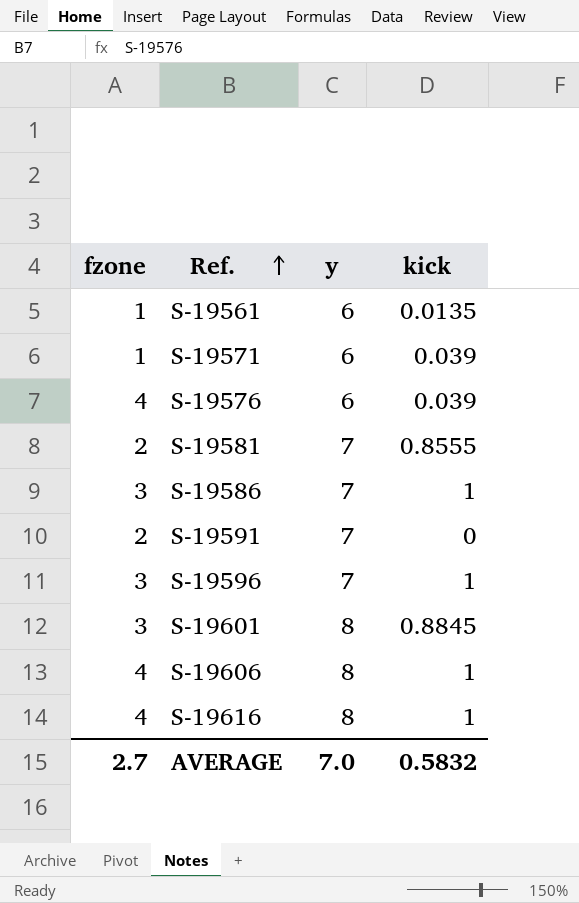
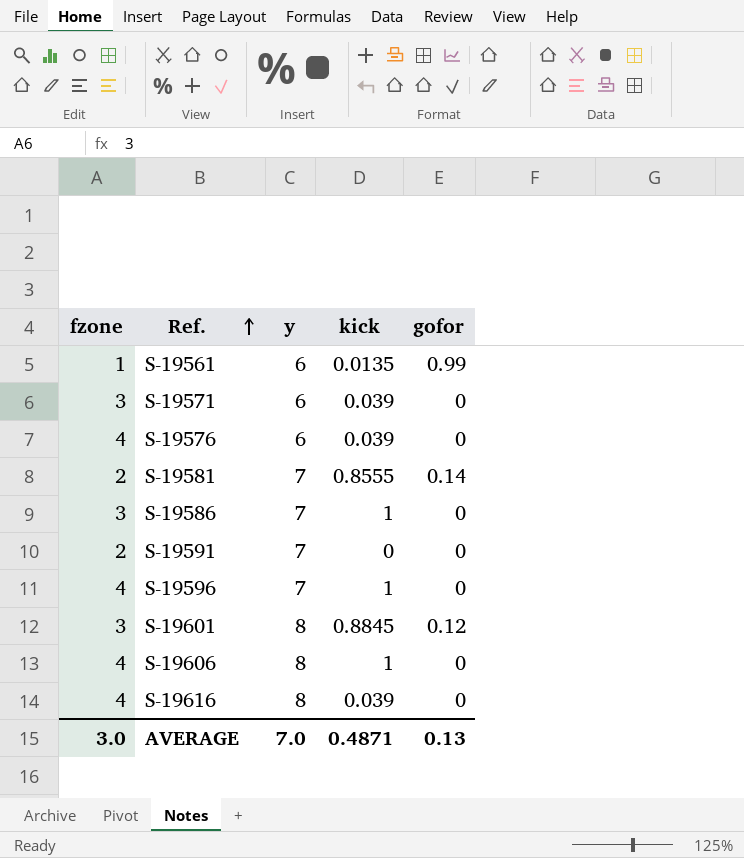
column gofor | position: none -> 5
S-19571 | fzone: 1 -> 3
S-19596 | fzone: 3 -> 4
S-19616 | kick: 1 -> 0.039
AVERAGE | fzone: 2.7 -> 3.0
AVERAGE | kick: 0.5832 -> 0.4871

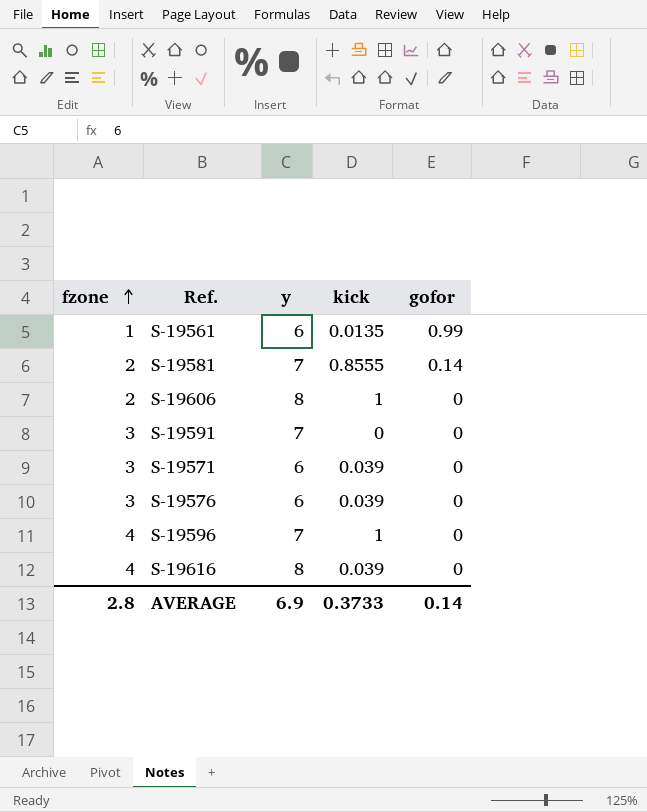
row order: Ref. ascending -> fzone ascending
row S-19586: 3 | 7 | 1 | 0 -> none
row S-19601: 3 | 8 | 0.8845 | 0.12 -> none
S-19606 | fzone: 4 -> 2
S-19591 | fzone: 2 -> 3
S-19576 | fzone: 4 -> 3
AVERAGE | fzone: 3.0 -> 2.8
AVERAGE | y: 7.0 -> 6.9
AVERAGE | kick: 0.4871 -> 0.3733
AVERAGE | gofor: 0.13 -> 0.14

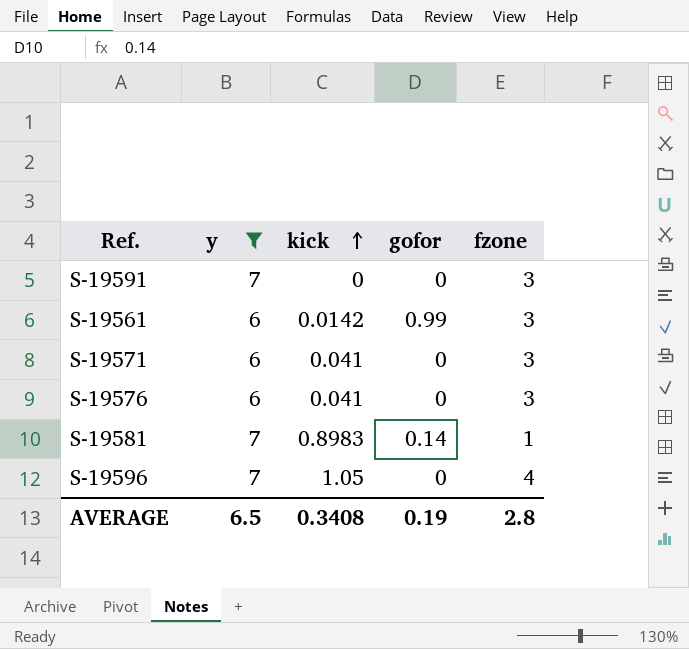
filter: none -> y != 8
row order: fzone ascending -> kick ascending
column fzone | position: 1 -> 5
S-19561 | kick: 0.0135 -> 0.0142
S-19561 | fzone: 1 -> 3
S-19571 | kick: 0.039 -> 0.041
S-19576 | kick: 0.039 -> 0.041
S-19581 | kick: 0.8555 -> 0.8983
S-19581 | fzone: 2 -> 1
S-19596 | kick: 1 -> 1.05
AVERAGE | y: 6.9 -> 6.5
AVERAGE | kick: 0.3733 -> 0.3408
AVERAGE | gofor: 0.14 -> 0.19

